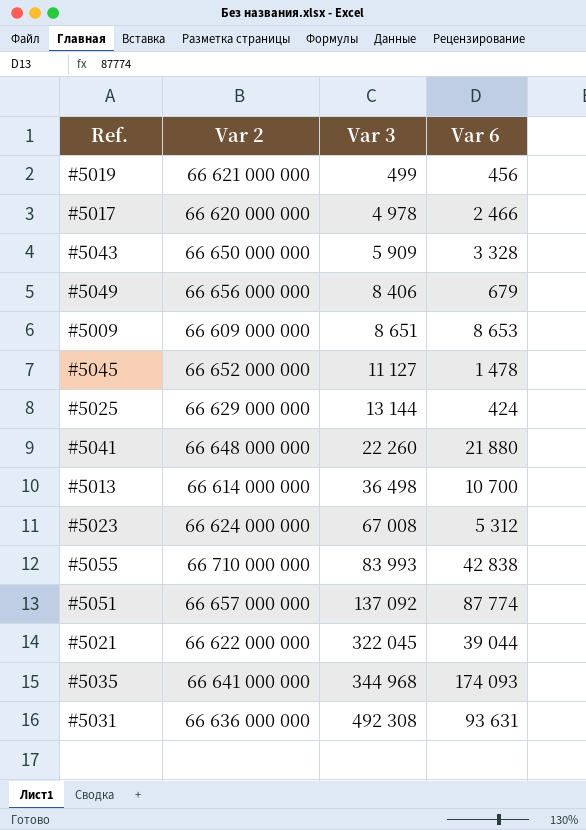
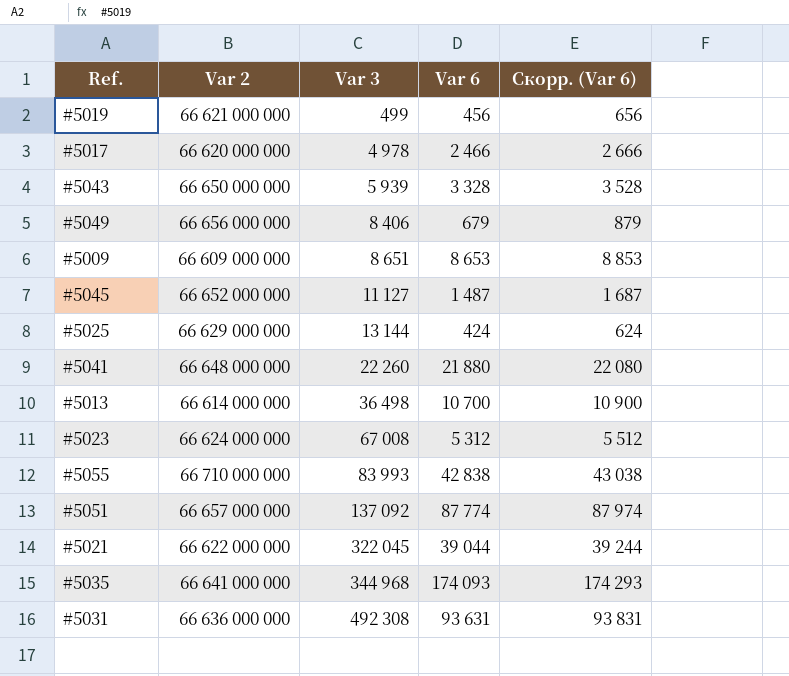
column Скорр. (Var 6) | formula: none -> [Var 6] + 200
#5043 | Var 3: 5 909 -> 5 939
#5045 | Var 6: 1 478 -> 1 487

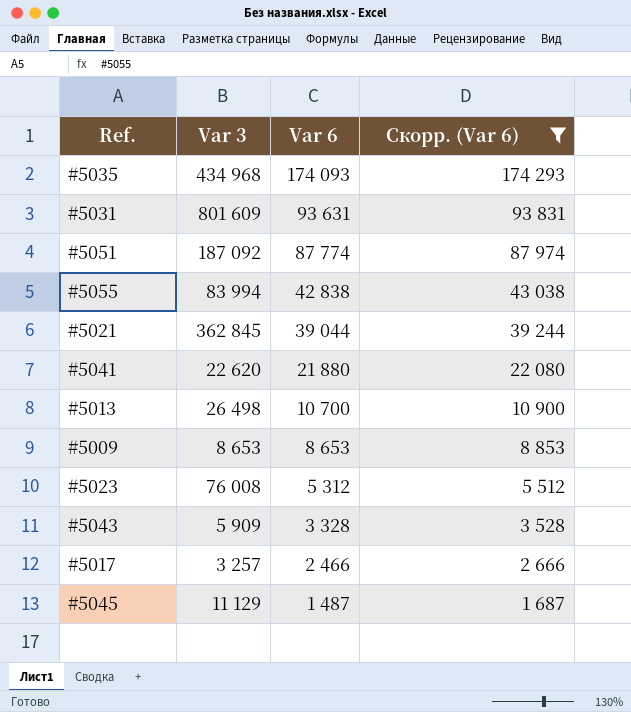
filter: none -> Скорр. (Var 6) >= 1 687
row order: Var 3 ascending -> Var 6 descending
column Var 2 | position: 2 -> none
#5035 | Var 3: 344 968 -> 434 968
#5031 | Var 3: 492 308 -> 801 609
#5051 | Var 3: 137 092 -> 187 092
#5055 | Var 3: 83 993 -> 83 994
#5021 | Var 3: 322 045 -> 362 845
#5041 | Var 3: 22 260 -> 22 620
#5013 | Var 3: 36 498 -> 26 498
#5009 | Var 3: 8 651 -> 8 653
#5023 | Var 3: 67 008 -> 76 008
#5043 | Var 3: 5 939 -> 5 909
#5017 | Var 3: 4 978 -> 3 257
#5045 | Var 3: 11 127 -> 11 129

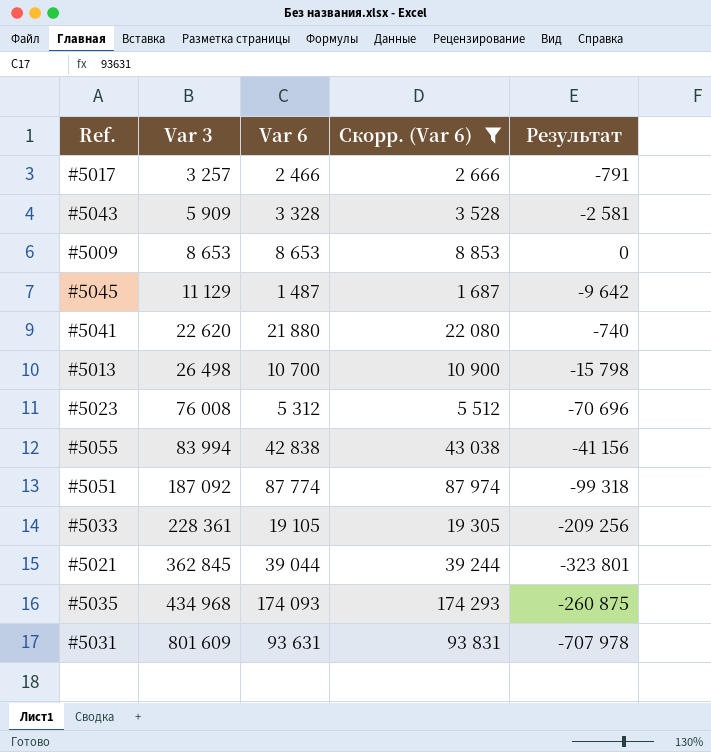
row order: Var 6 descending -> Var 3 ascending
column Результат | formula: none -> [Var 6] - [Var 3]
row #5033: none -> 228 361 | 19 105 | 19 305 | -209 256

